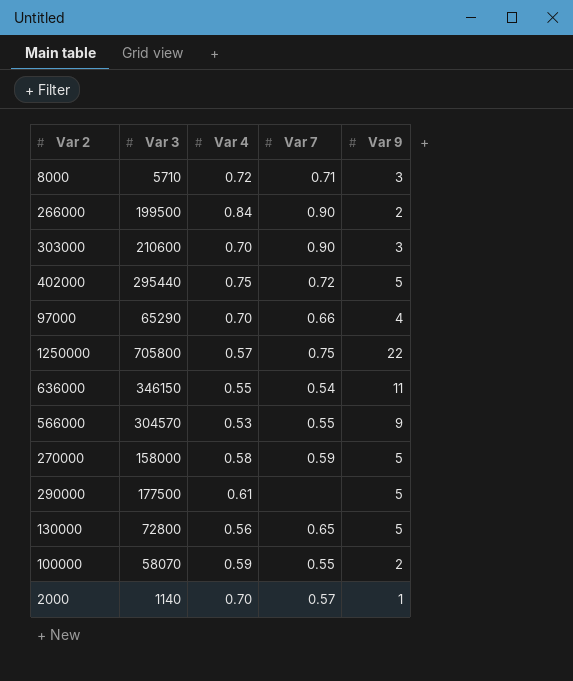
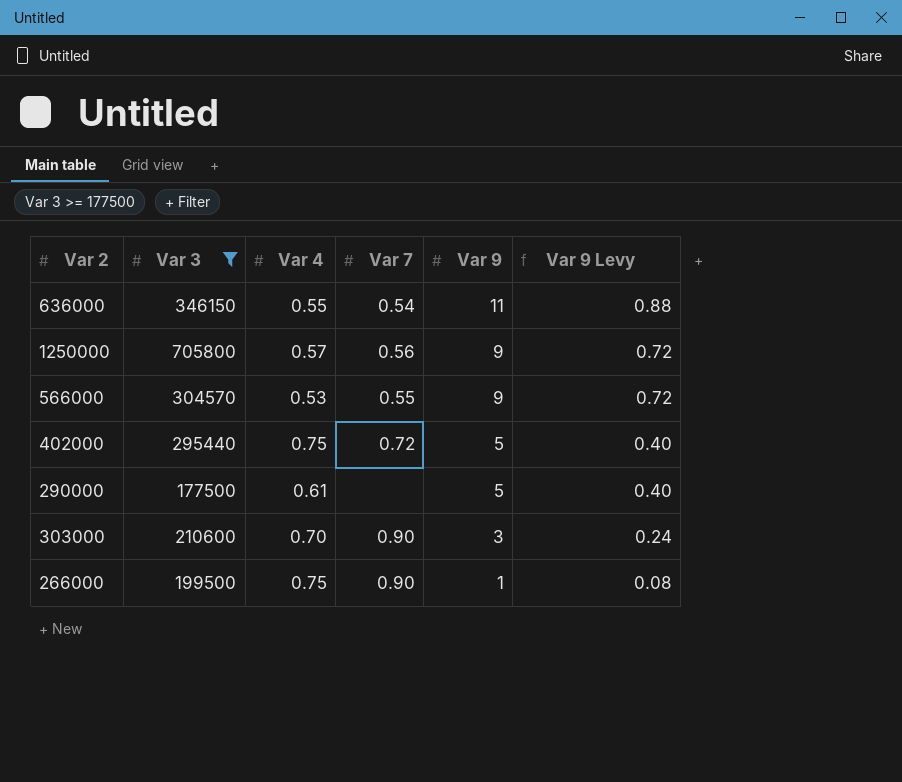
filter: none -> Var 3 >= 177500
row order: none -> Var 9 descending
column Var 9 Levy | formula: none -> [Var 9] * 0.08
1250000 | Var 7: 0.75 -> 0.56
1250000 | Var 9: 22 -> 9
266000 | Var 4: 0.84 -> 0.75
266000 | Var 9: 2 -> 1

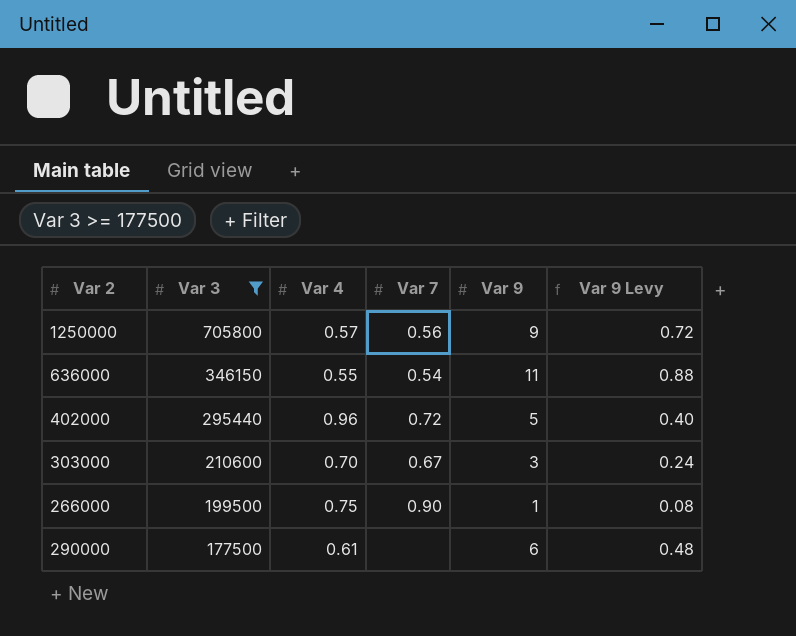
row order: Var 9 descending -> Var 3 descending
row 566000: 304570 | 0.53 | 0.55 | 9 | 0.72 -> none
402000 | Var 4: 0.75 -> 0.96
303000 | Var 7: 0.90 -> 0.67
290000 | Var 9: 5 -> 6
290000 | Var 9 Levy: 0.40 -> 0.48

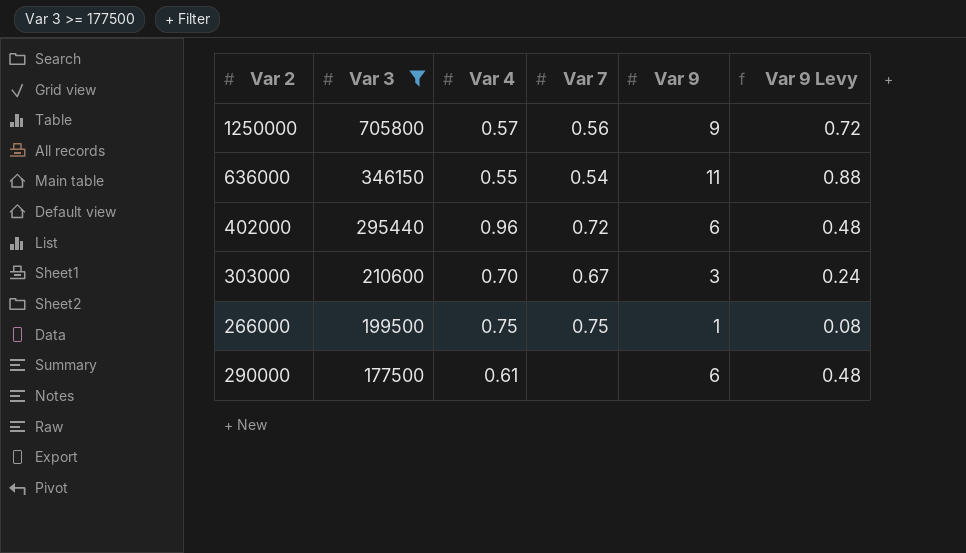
402000 | Var 9: 5 -> 6
402000 | Var 9 Levy: 0.40 -> 0.48
266000 | Var 7: 0.90 -> 0.75

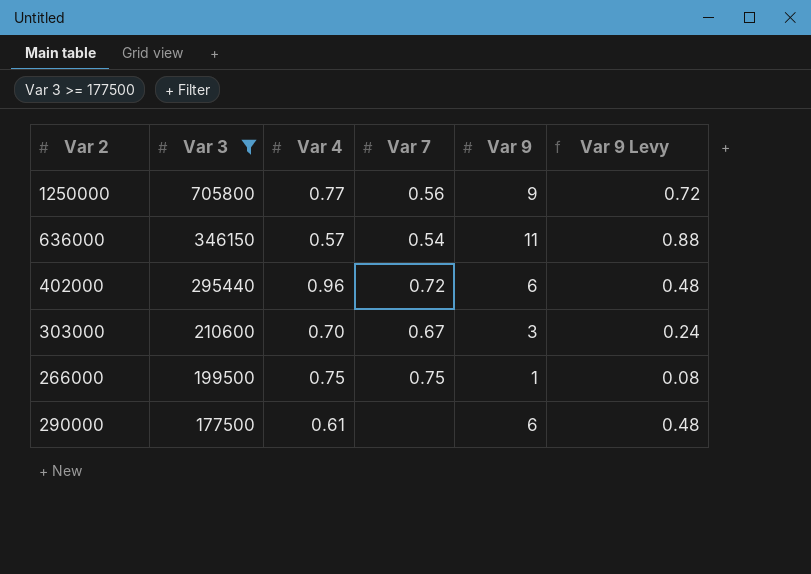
1250000 | Var 4: 0.57 -> 0.77
636000 | Var 4: 0.55 -> 0.57

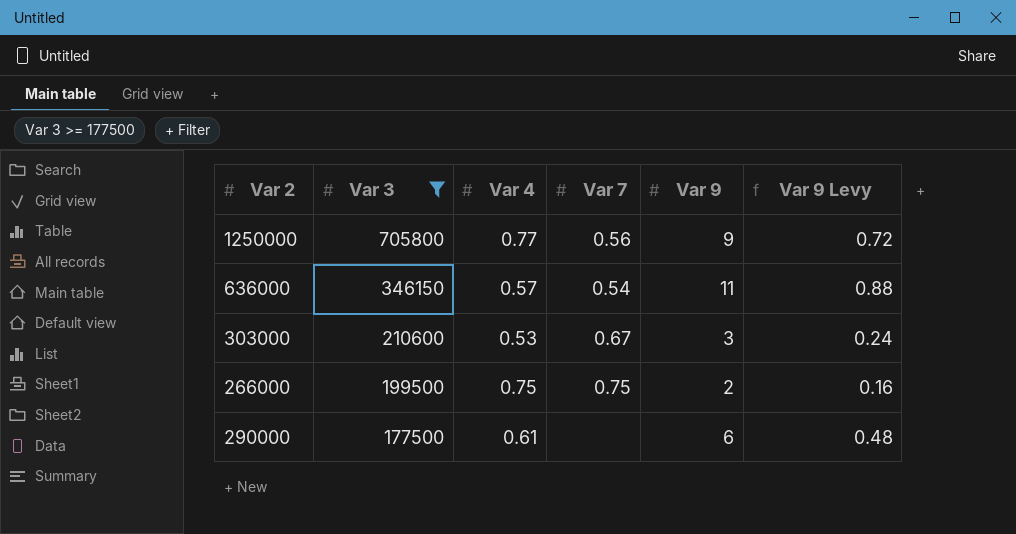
row 402000: 295440 | 0.96 | 0.72 | 6 | 0.48 -> none
303000 | Var 4: 0.70 -> 0.53
266000 | Var 9: 1 -> 2
266000 | Var 9 Levy: 0.08 -> 0.16

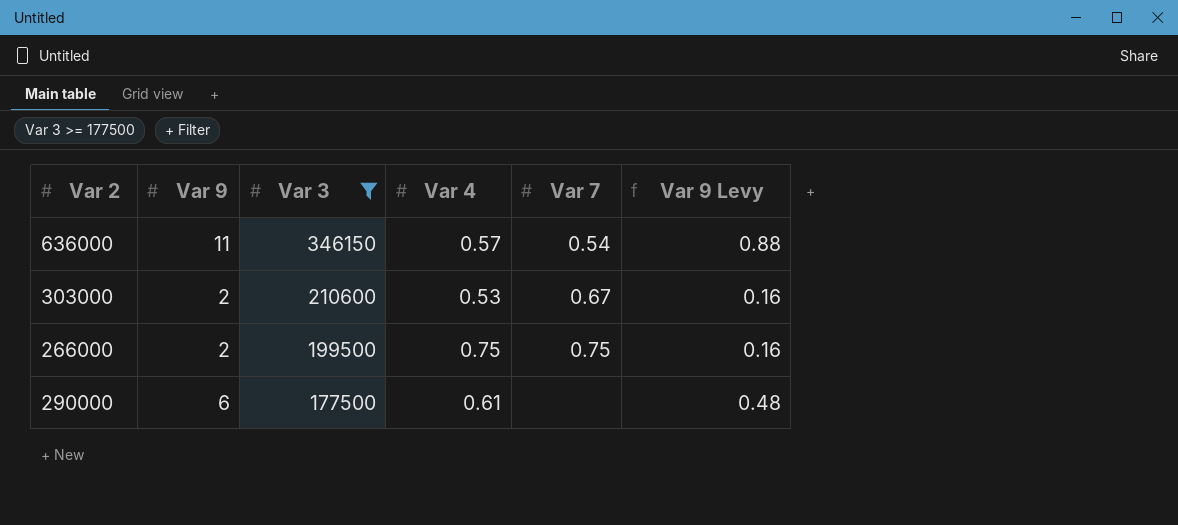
column Var 9 | position: 5 -> 2
row 1250000: 705800 | 0.77 | 0.56 | 9 | 0.72 -> none
303000 | Var 9: 3 -> 2
303000 | Var 9 Levy: 0.24 -> 0.16

